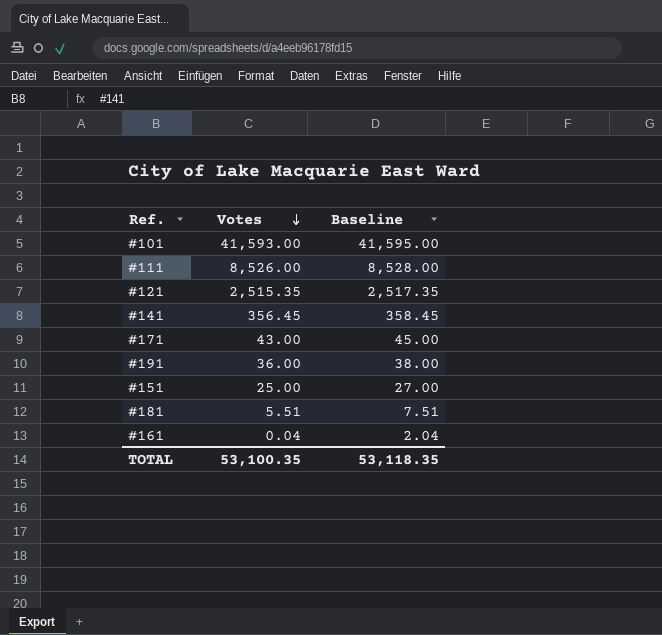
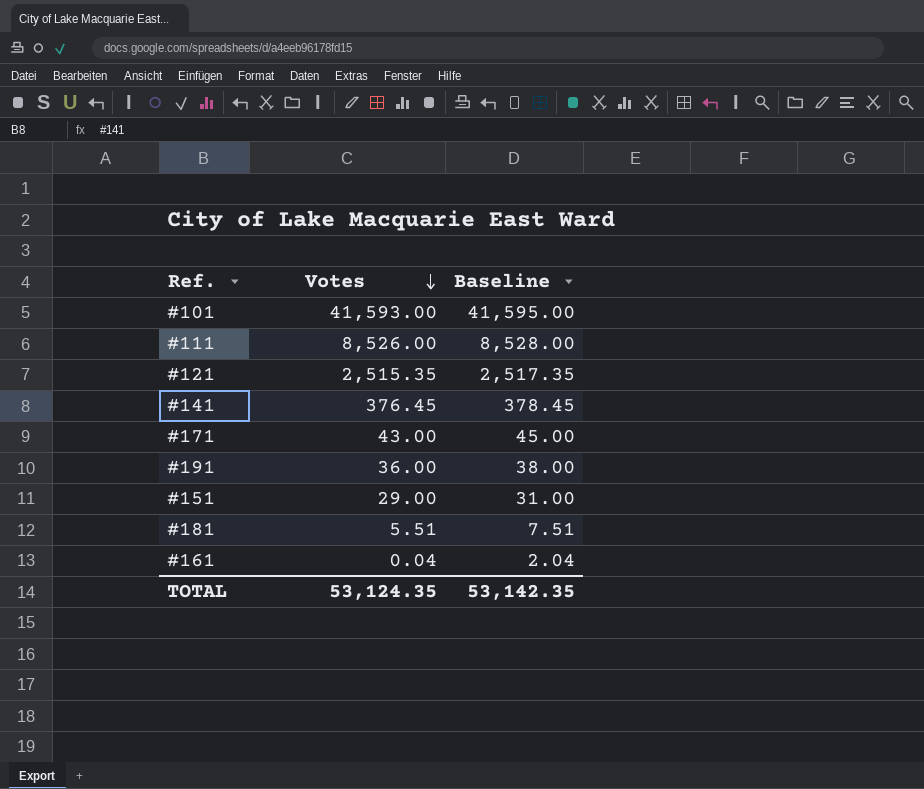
#141 | Votes: 356.45 -> 376.45
#141 | Baseline: 358.45 -> 378.45
#151 | Votes: 25.00 -> 29.00
#151 | Baseline: 27.00 -> 31.00
TOTAL | Votes: 53,100.35 -> 53,124.35
TOTAL | Baseline: 53,118.35 -> 53,142.35

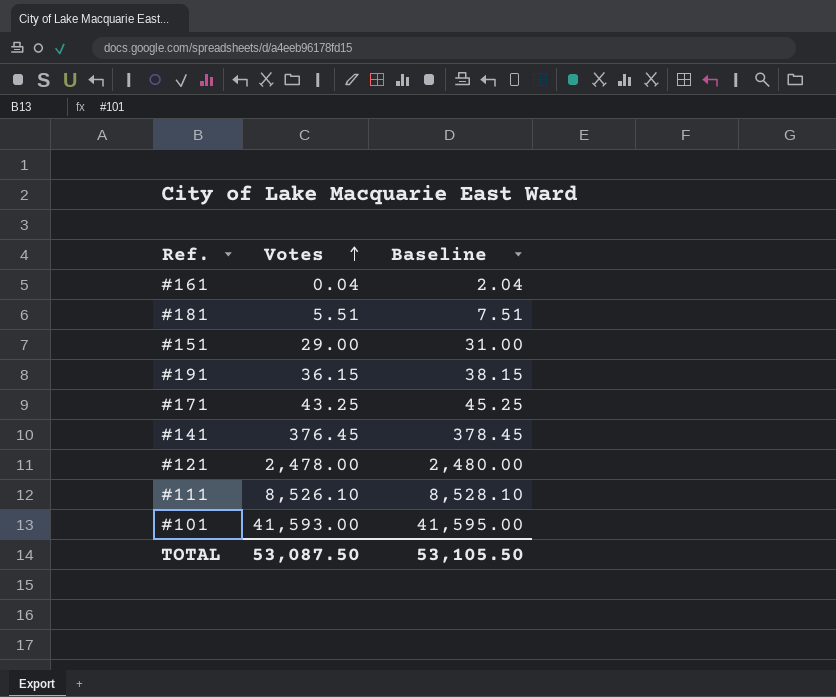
row order: Votes descending -> Votes ascending
#191 | Votes: 36.00 -> 36.15
#191 | Baseline: 38.00 -> 38.15
#171 | Votes: 43.00 -> 43.25
#171 | Baseline: 45.00 -> 45.25
#121 | Votes: 2,515.35 -> 2,478.00
#121 | Baseline: 2,517.35 -> 2,480.00
#111 | Votes: 8,526.00 -> 8,526.10
#111 | Baseline: 8,528.00 -> 8,528.10
TOTAL | Votes: 53,124.35 -> 53,087.50
TOTAL | Baseline: 53,142.35 -> 53,105.50

